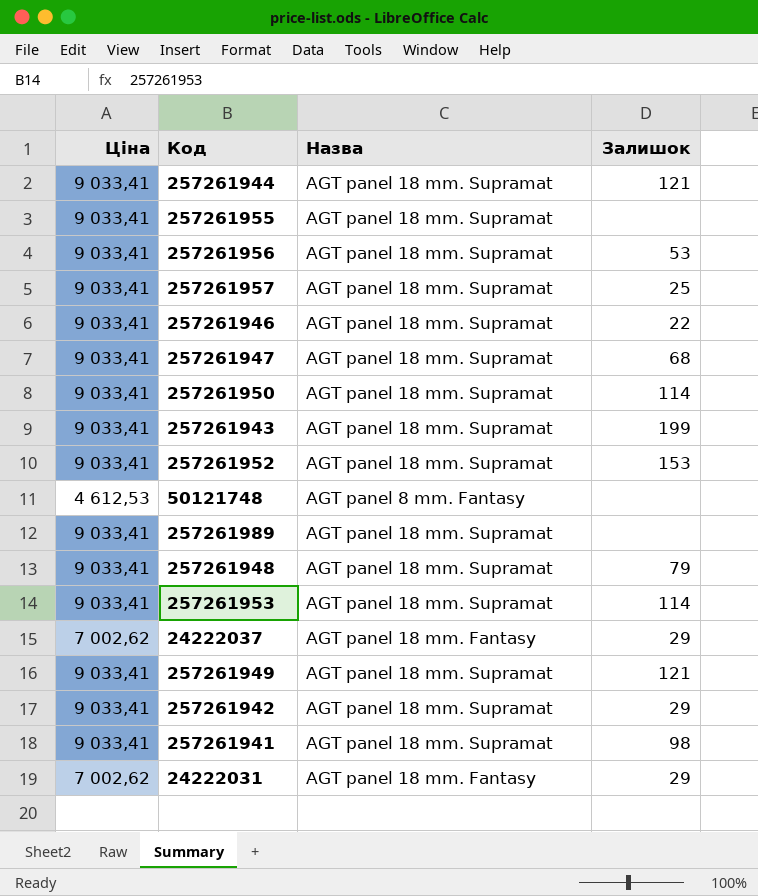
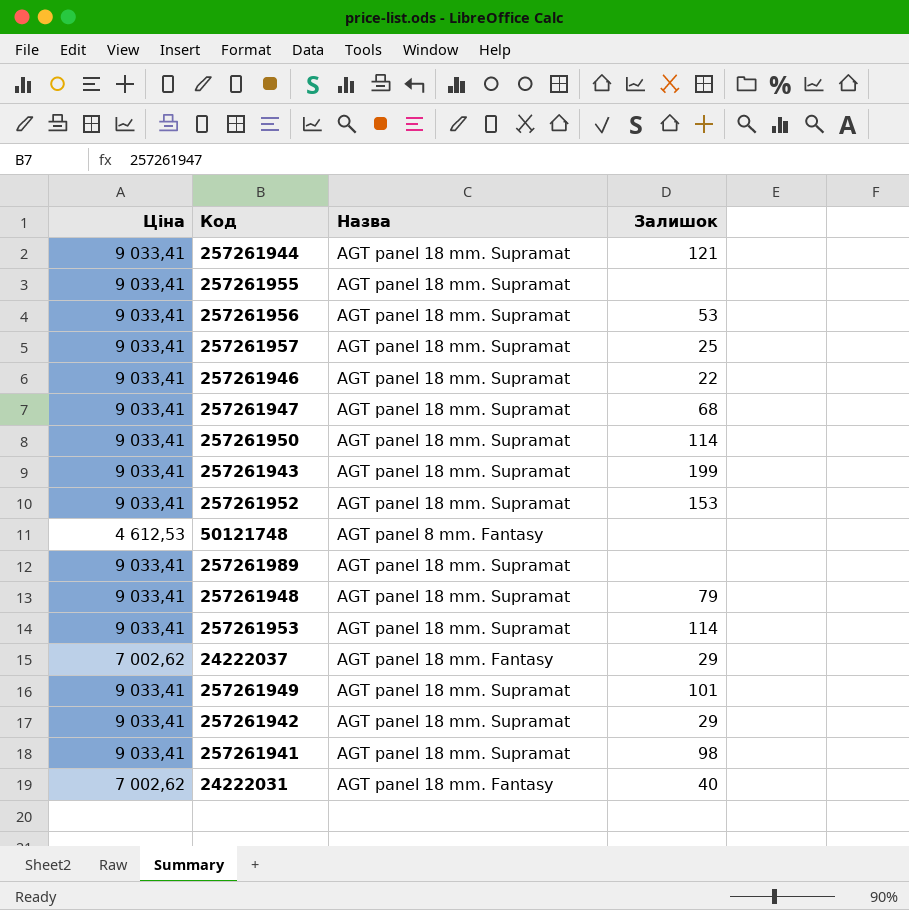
257261949 | Залишок: 121 -> 101
24222031 | Залишок: 29 -> 40

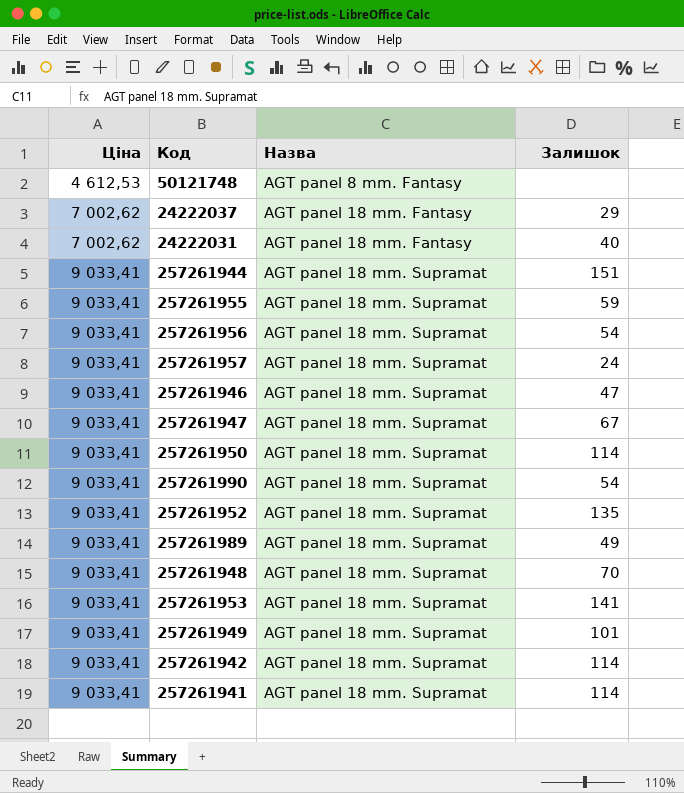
row order: none -> Ціна ascending
row 257261943: 9 033,41 | AGT panel 18 mm. Supramat | 199 -> none
257261944 | Залишок: 121 -> 151
257261955 | Залишок: none -> 59
257261956 | Залишок: 53 -> 54
257261957 | Залишок: 25 -> 24
257261946 | Залишок: 22 -> 47
257261947 | Залишок: 68 -> 67
row 257261990: none -> 9 033,41 | AGT panel 18 mm. Supramat | 54
257261952 | Залишок: 153 -> 135
257261989 | Залишок: none -> 49
257261948 | Залишок: 79 -> 70
257261953 | Залишок: 114 -> 141
257261942 | Залишок: 29 -> 114
257261941 | Залишок: 98 -> 114

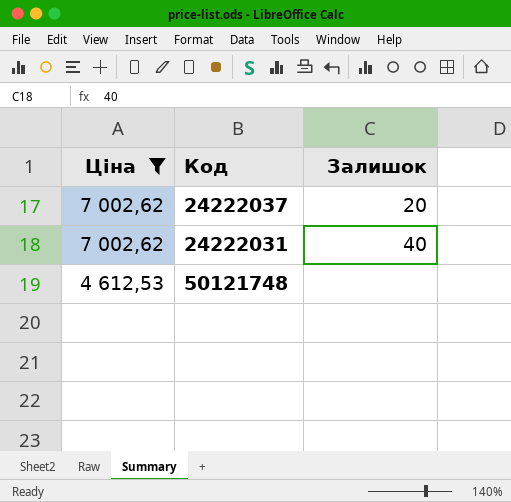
filter: none -> Ціна != 9 033,41
row order: Ціна ascending -> Ціна descending
column Назва | position: 3 -> none
24222037 | Залишок: 29 -> 20

